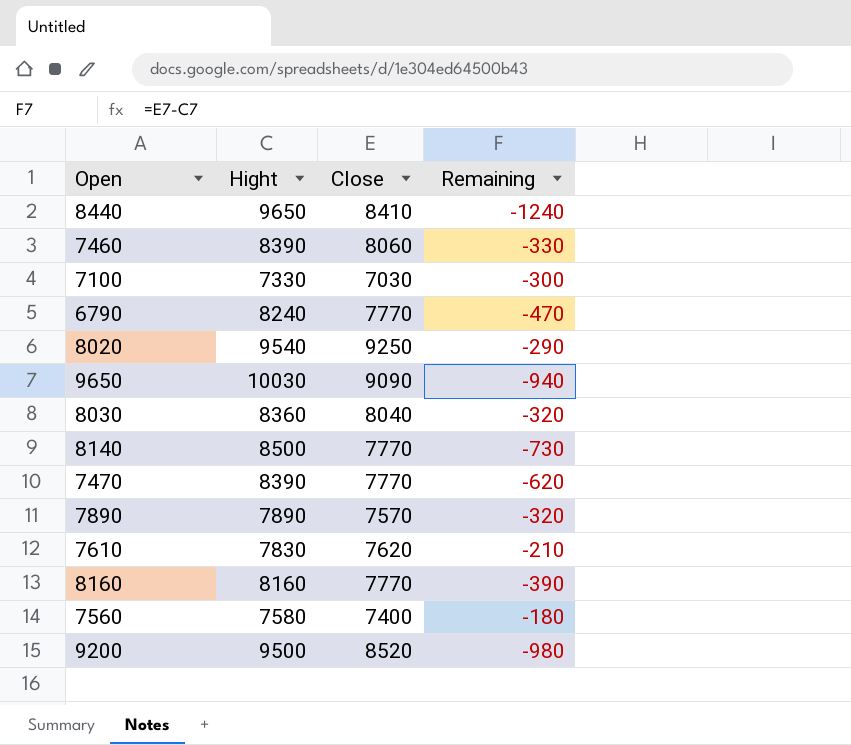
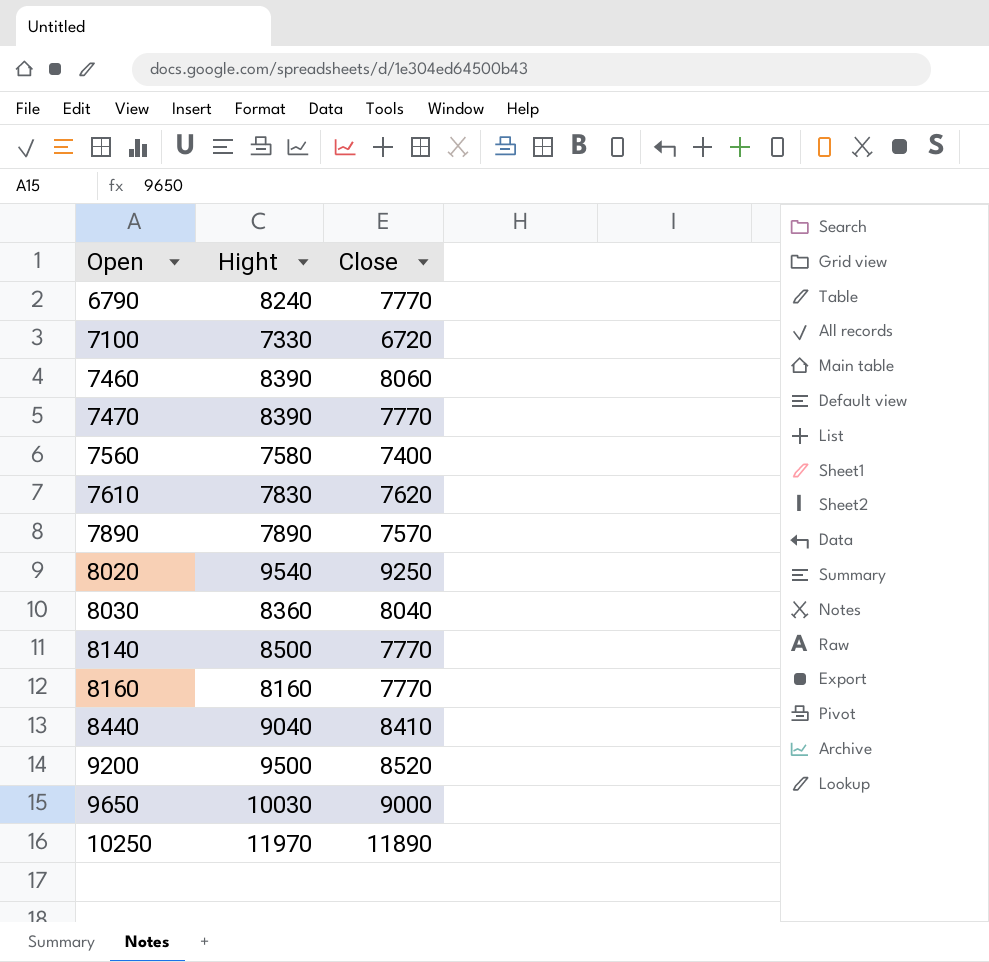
row order: none -> Open ascending
column Remaining | formula: [Close] - [Hight] -> none
7100 | Close: 7030 -> 6720
8440 | Hight: 9650 -> 9040
9650 | Close: 9090 -> 9000
row 10250: none -> 11970 | 11890

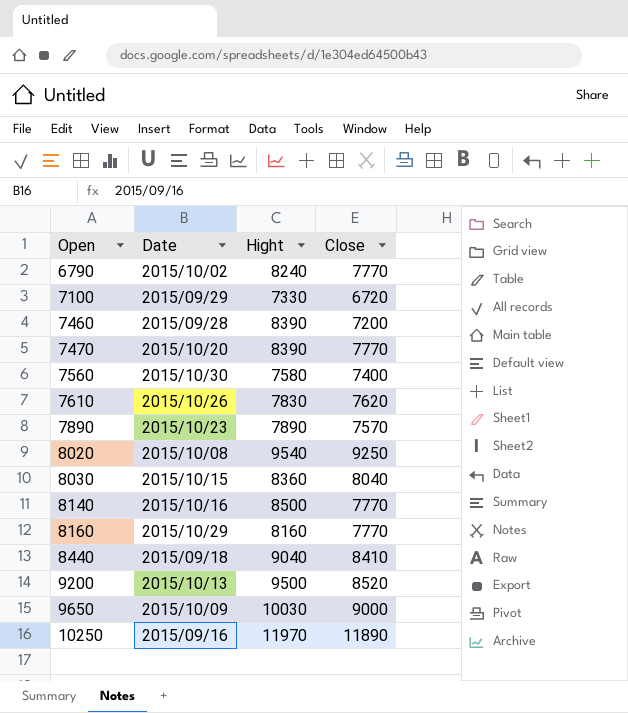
column Date | position: none -> 2
7460 | Close: 8060 -> 7200

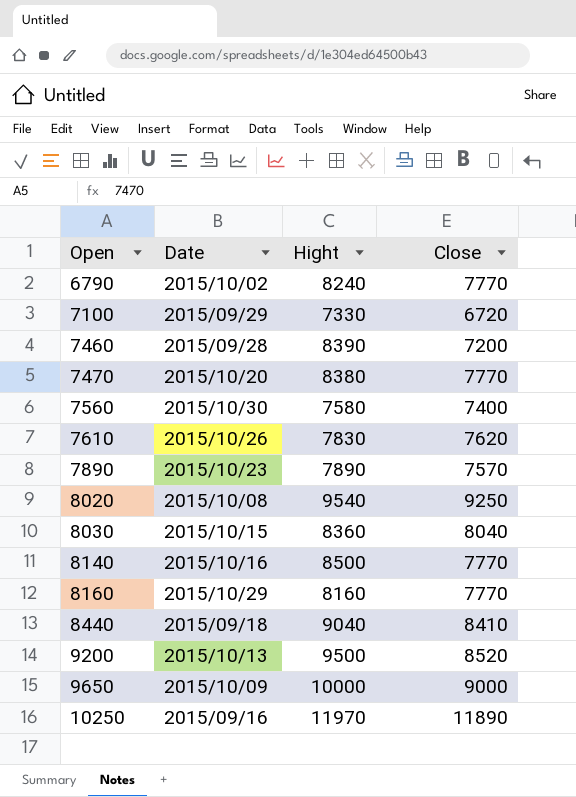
7470 | Hight: 8390 -> 8380
9650 | Hight: 10030 -> 10000

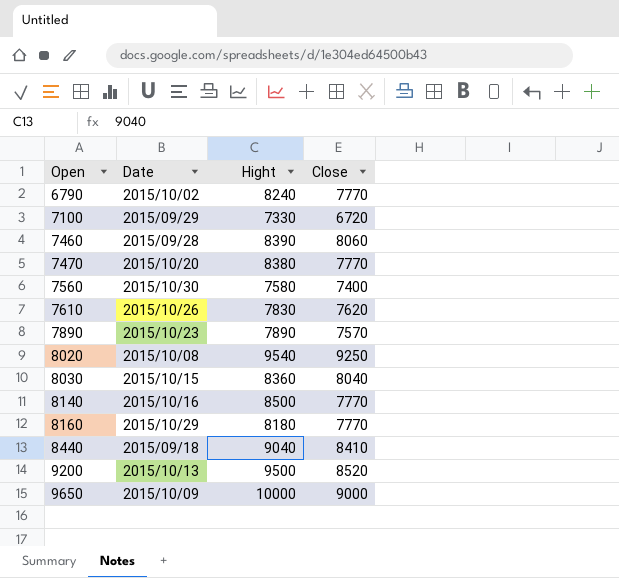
row 10250: 2015/09/16 | 11970 | 11890 -> none
7460 | Close: 7200 -> 8060
8160 | Hight: 8160 -> 8180

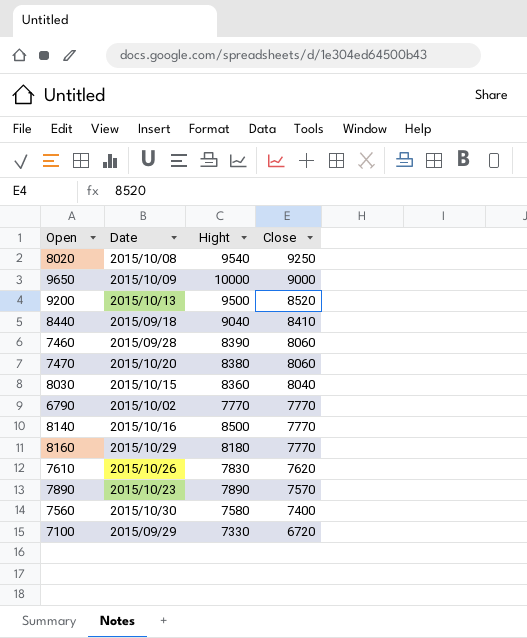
row order: Open ascending -> Close descending
7470 | Close: 7770 -> 8060
6790 | Hight: 8240 -> 7770

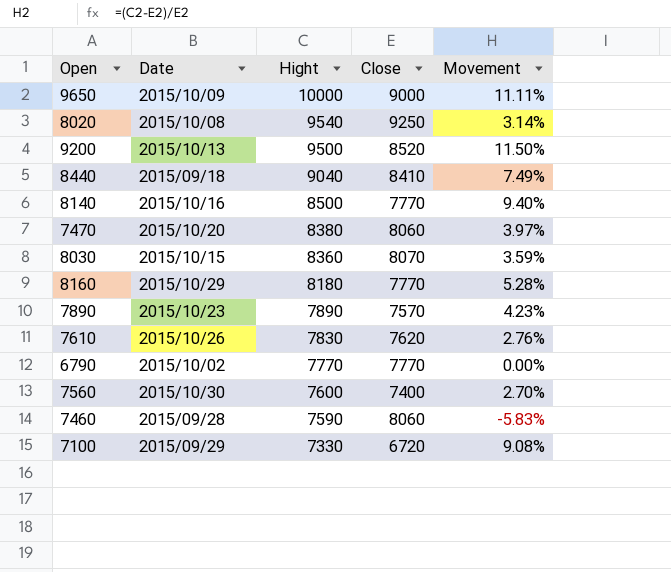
row order: Close descending -> Hight descending
column Movement | formula: none -> ([Hight] - [Close]) / [Close]
8030 | Close: 8040 -> 8070
7560 | Hight: 7580 -> 7600
7460 | Hight: 8390 -> 7590

